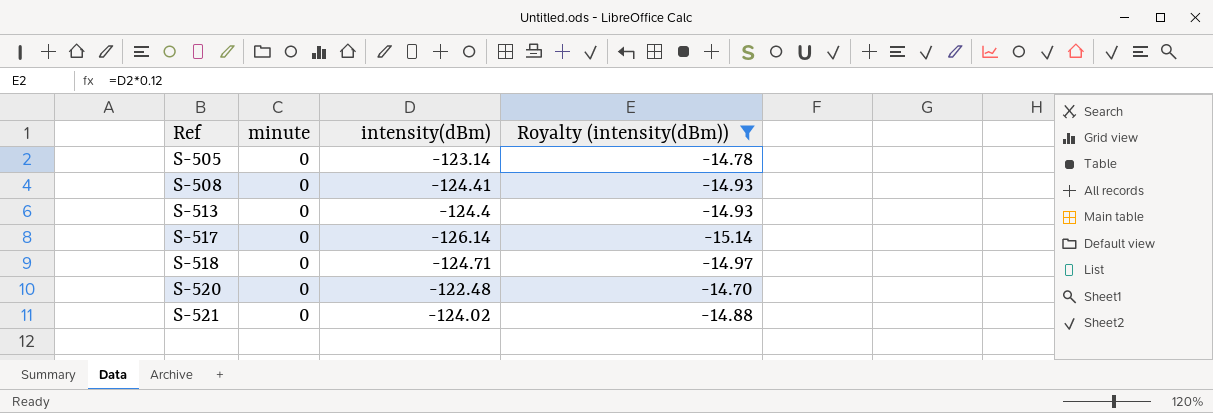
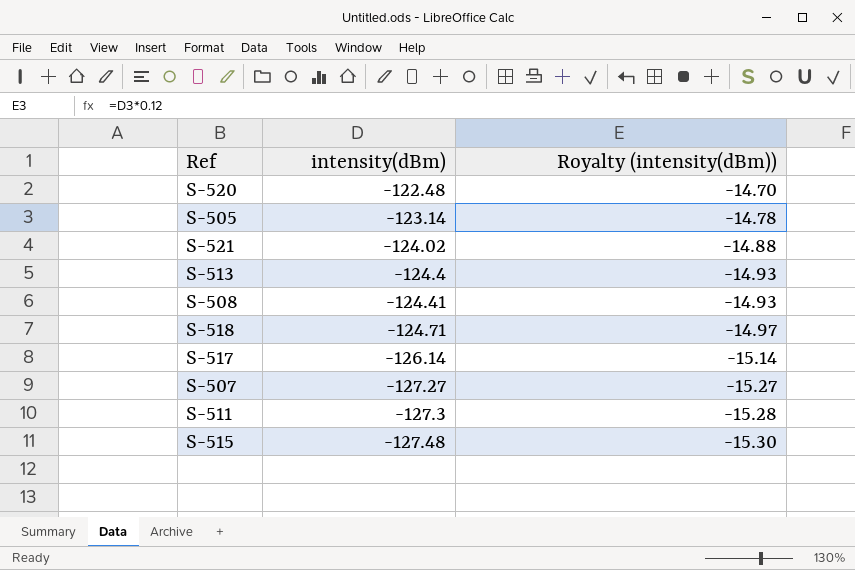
filter: Royalty (intensity(dBm)) >= -15.14 -> none
row order: Ref ascending -> intensity(dBm) descending
column minute | position: 2 -> none

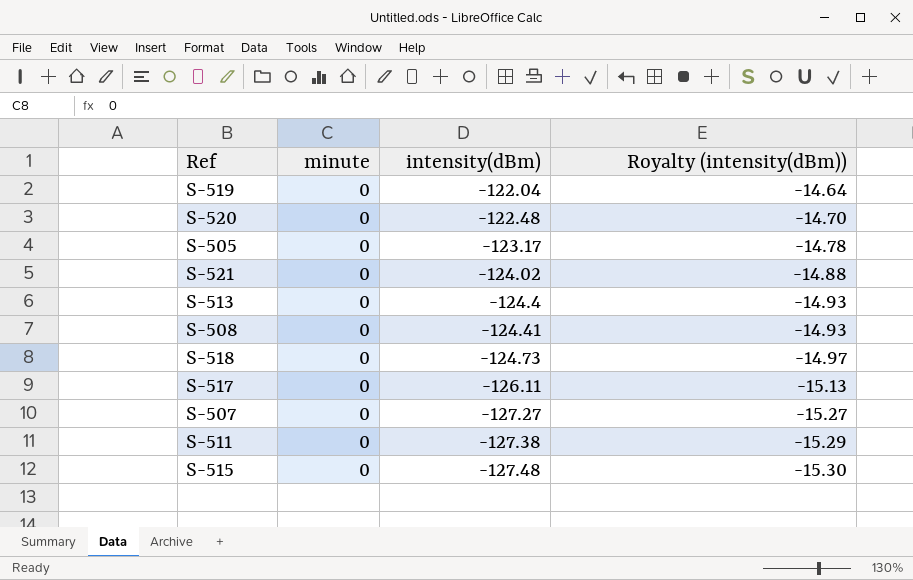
column minute | position: none -> 2
row S-519: none -> 0 | -122.04 | -14.64
S-505 | intensity(dBm): -123.14 -> -123.17
S-518 | intensity(dBm): -124.71 -> -124.73
S-517 | intensity(dBm): -126.14 -> -126.11
S-517 | Royalty (intensity(dBm)): -15.14 -> -15.13
S-511 | intensity(dBm): -127.3 -> -127.38
S-511 | Royalty (intensity(dBm)): -15.28 -> -15.29

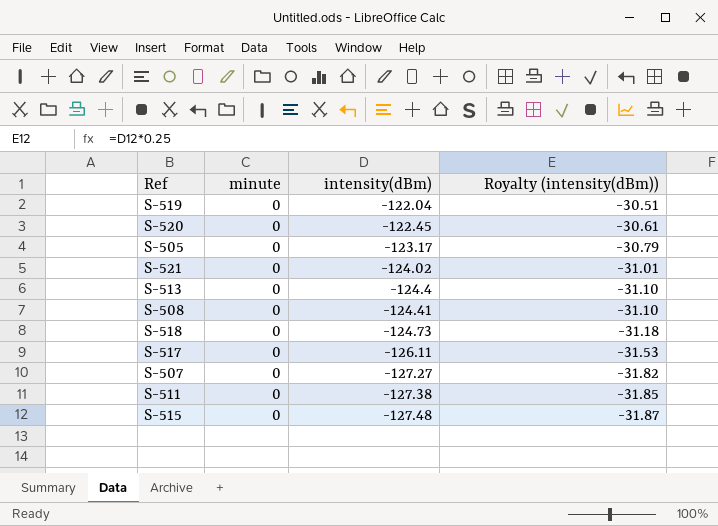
column Royalty (intensity(dBm)) | formula: [intensity(dBm)] * 0.12 -> [intensity(dBm)] * 0.25
S-520 | intensity(dBm): -122.48 -> -122.45

